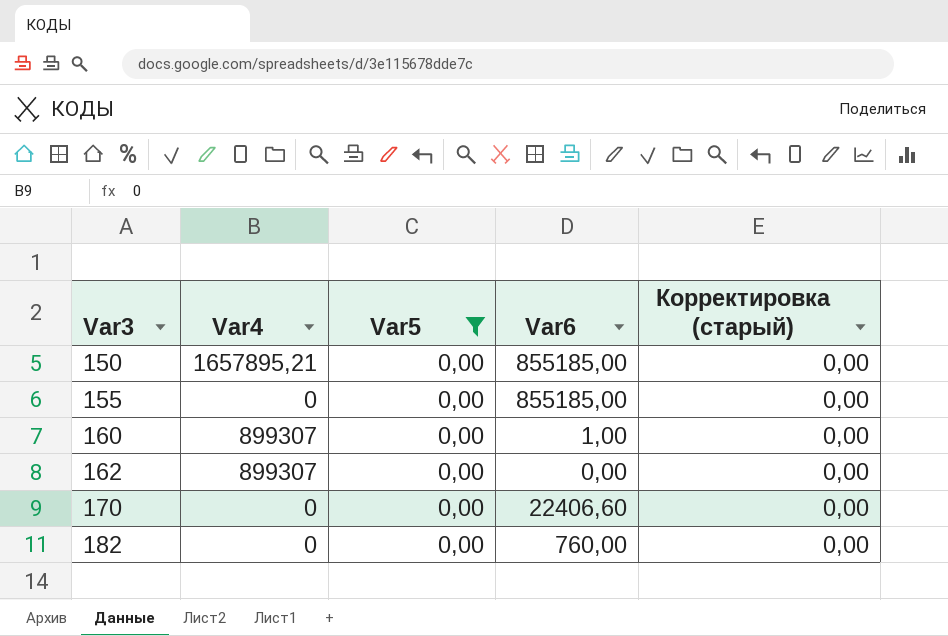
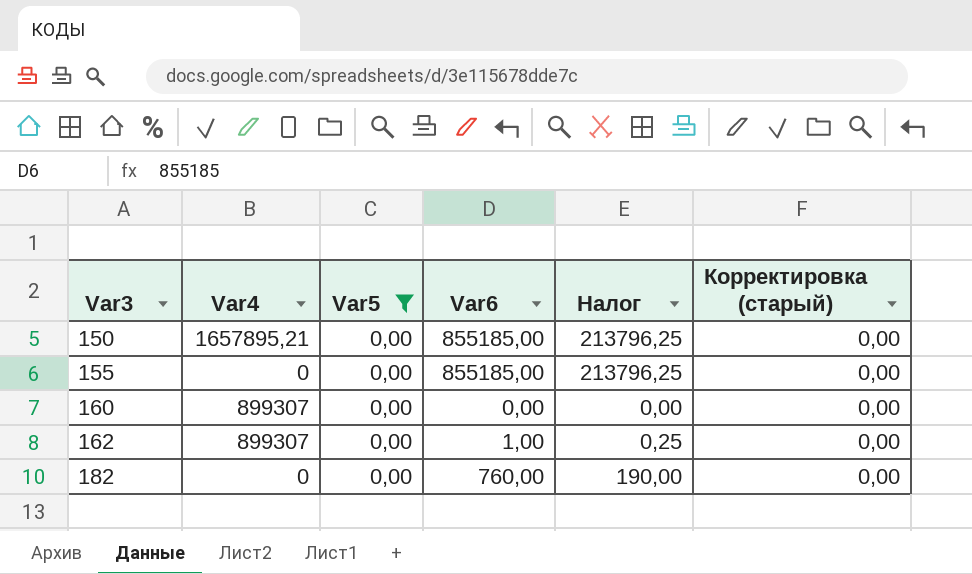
column Налог | formula: none -> [Var6] * 0,25
row 170: 0 | 0,00 | 22406,60 | 0,00 -> none
160 | Var6: 1,00 -> 0,00
162 | Var6: 0,00 -> 1,00

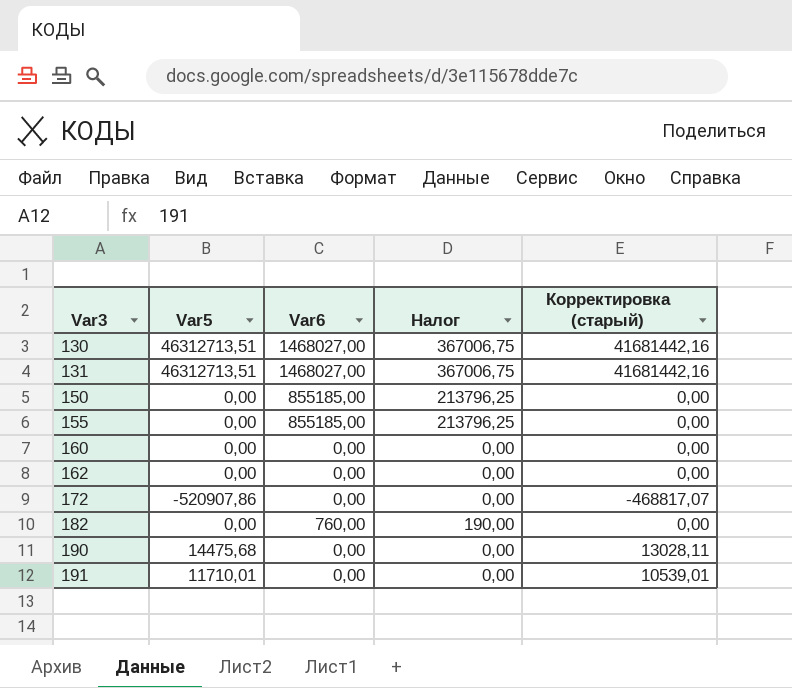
filter: Var5 = 0,00 -> none
column Var4 | position: 2 -> none
162 | Var6: 1,00 -> 0,00
162 | Налог: 0,25 -> 0,00

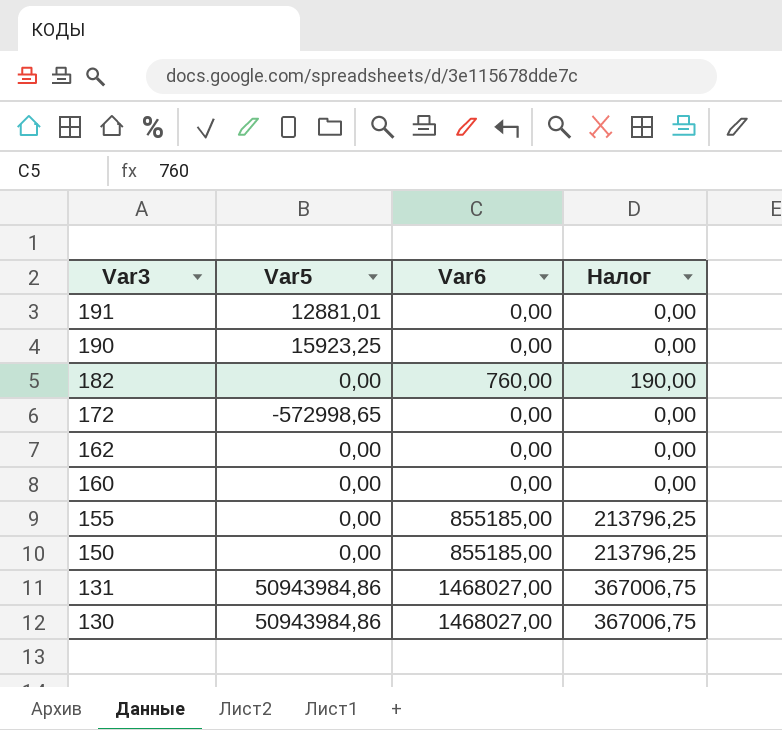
row order: Var3 ascending -> Var3 descending
column Корректировка (старый) | formula: [Var5] * 0,9 -> none
191 | Var5: 11710,01 -> 12881,01
190 | Var5: 14475,68 -> 15923,25
172 | Var5: -520907,86 -> -572998,65
131 | Var5: 46312713,51 -> 50943984,86
130 | Var5: 46312713,51 -> 50943984,86

